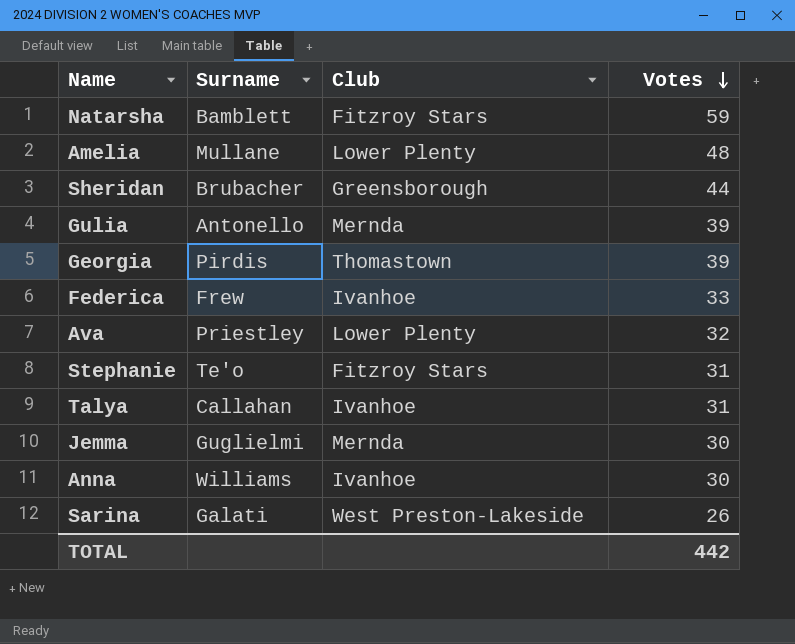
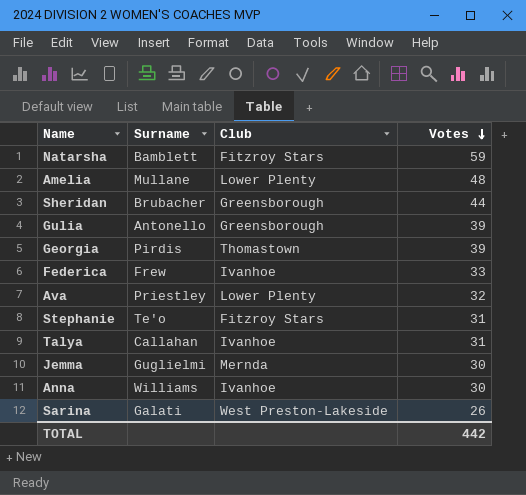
Gulia | Club: Mernda -> Greensborough

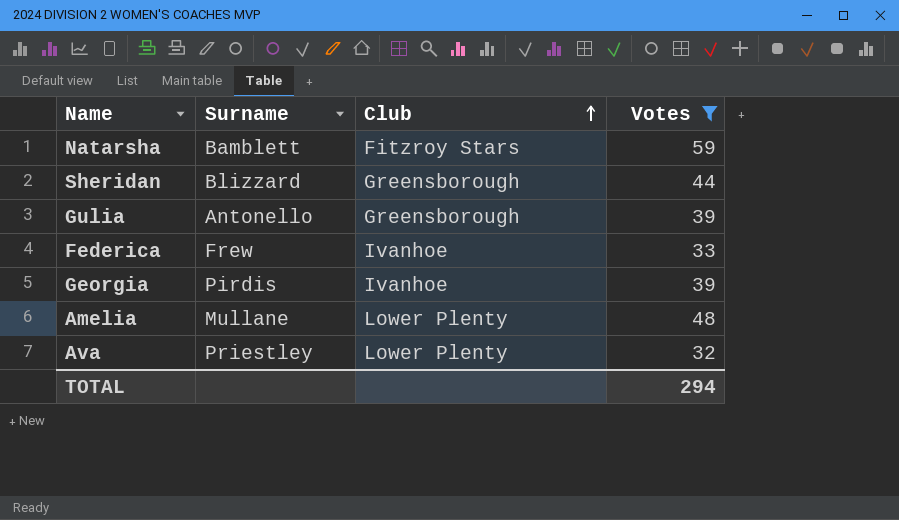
filter: none -> Votes >= 32
row order: Votes descending -> Club ascending
Sheridan | Surname: Brubacher -> Blizzard
Georgia | Club: Thomastown -> Ivanhoe
TOTAL | Votes: 442 -> 294

